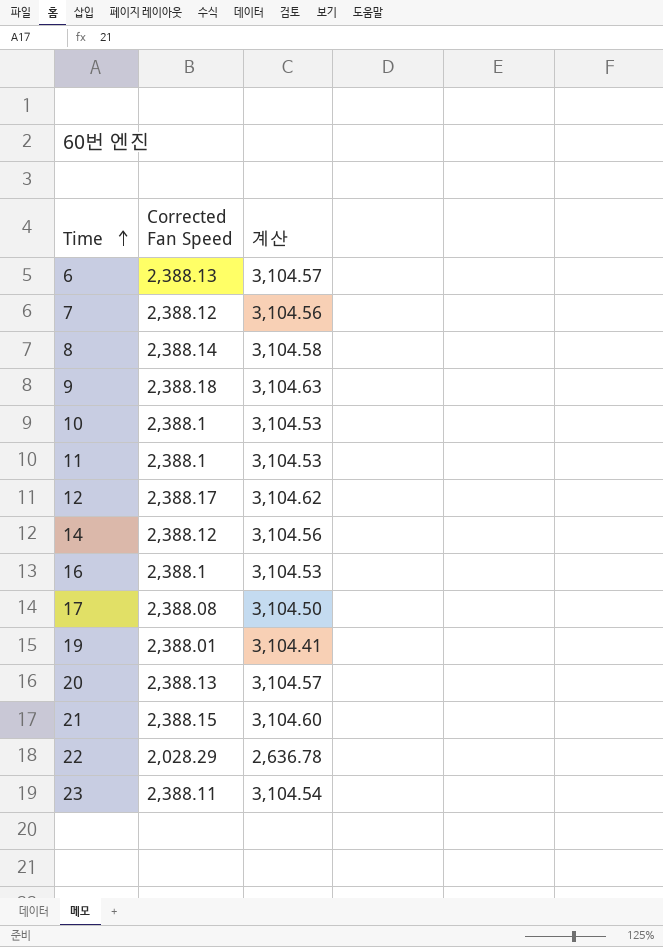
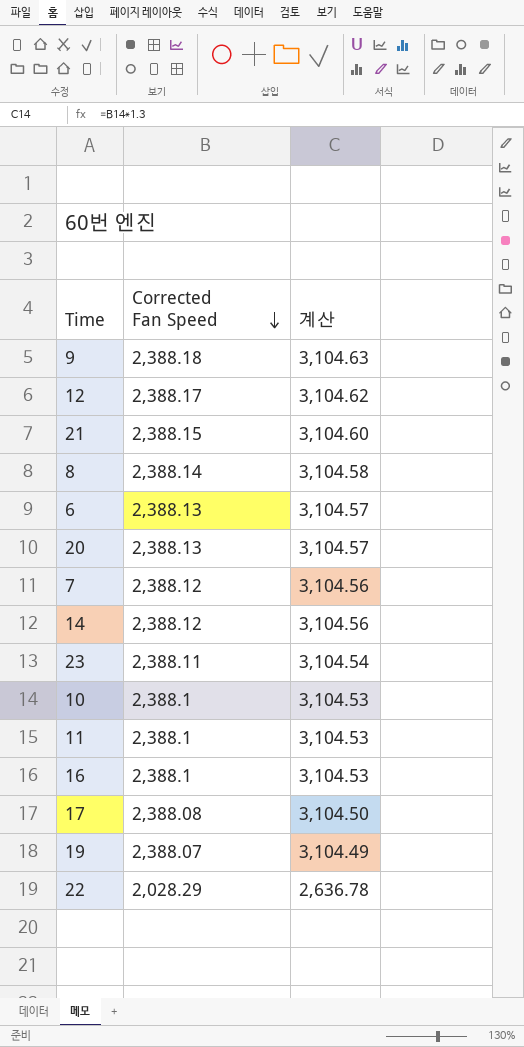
row order: Time ascending -> Corrected Fan Speed descending
19 | Corrected Fan Speed: 2,388.01 -> 2,388.07
19 | 계산: 3,104.41 -> 3,104.49

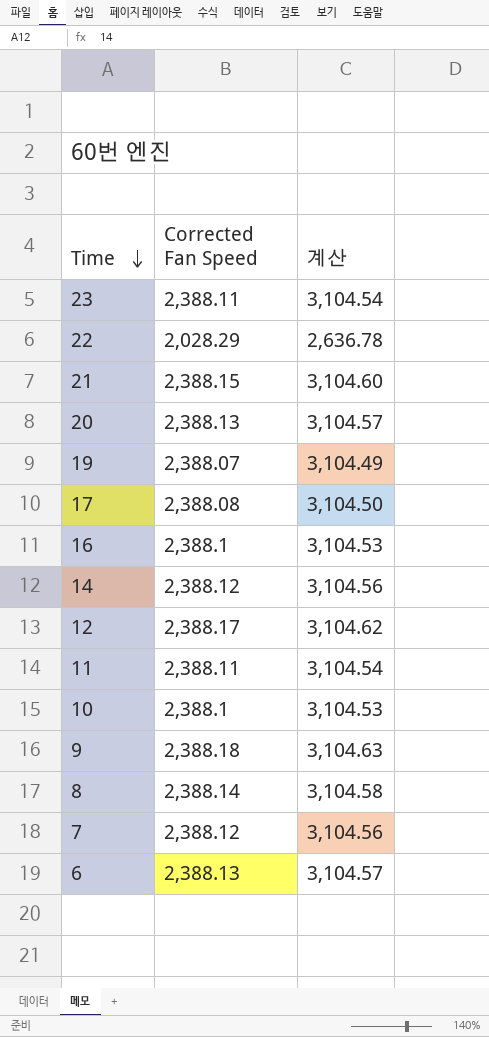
row order: Corrected Fan Speed descending -> Time descending
11 | Corrected Fan Speed: 2,388.1 -> 2,388.11
11 | 계산: 3,104.53 -> 3,104.54

